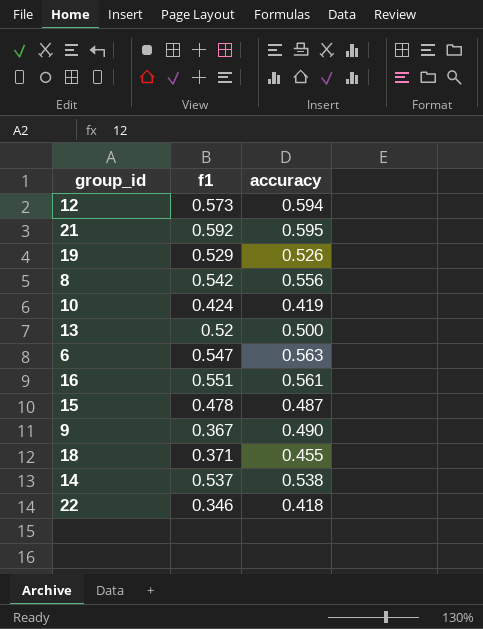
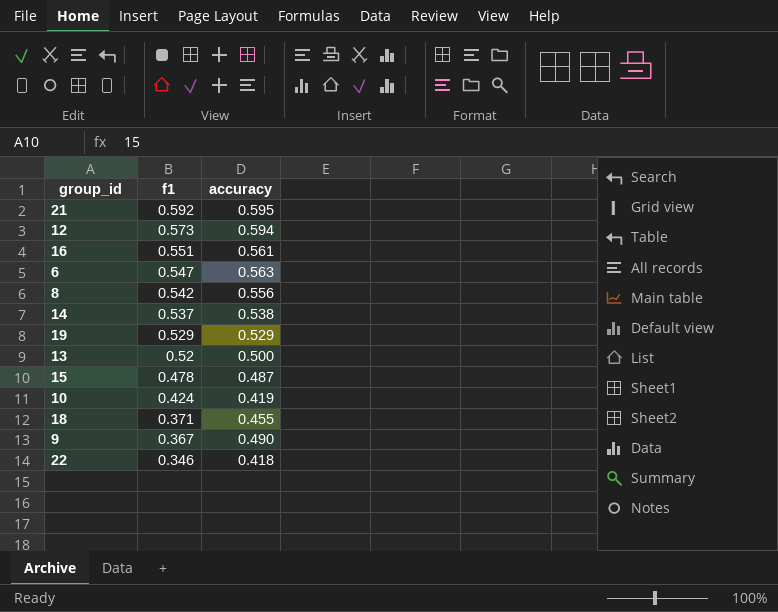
row order: none -> f1 descending
19 | accuracy: 0.526 -> 0.529

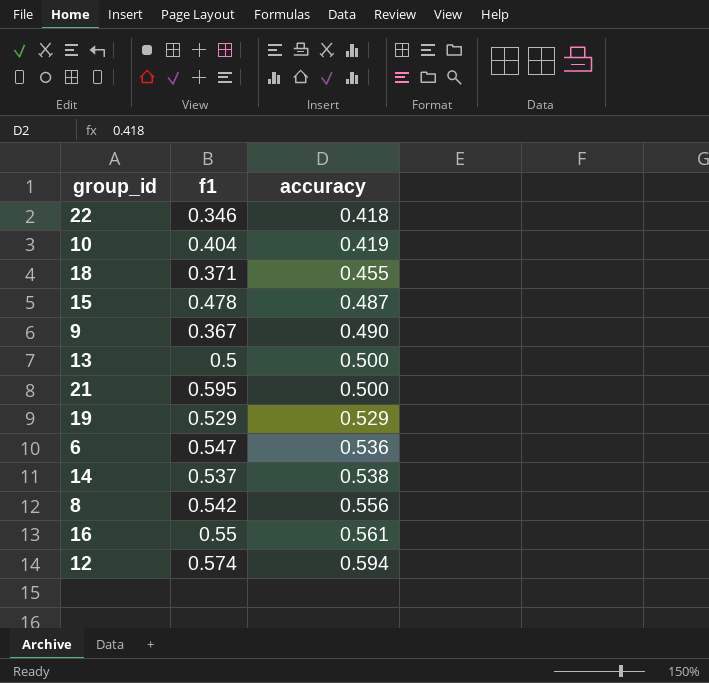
row order: f1 descending -> accuracy ascending
10 | f1: 0.424 -> 0.404
13 | f1: 0.52 -> 0.5
21 | f1: 0.592 -> 0.595
21 | accuracy: 0.595 -> 0.500
6 | accuracy: 0.563 -> 0.536
16 | f1: 0.551 -> 0.55
12 | f1: 0.573 -> 0.574

